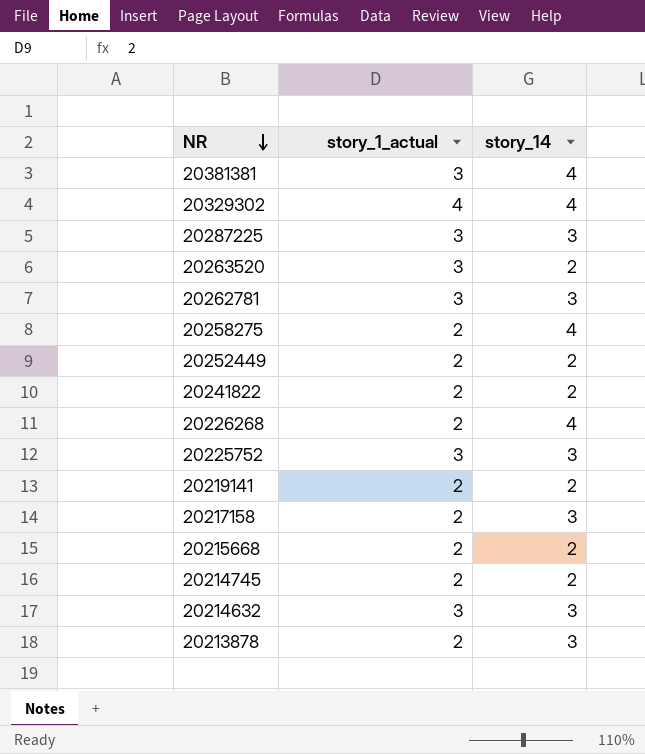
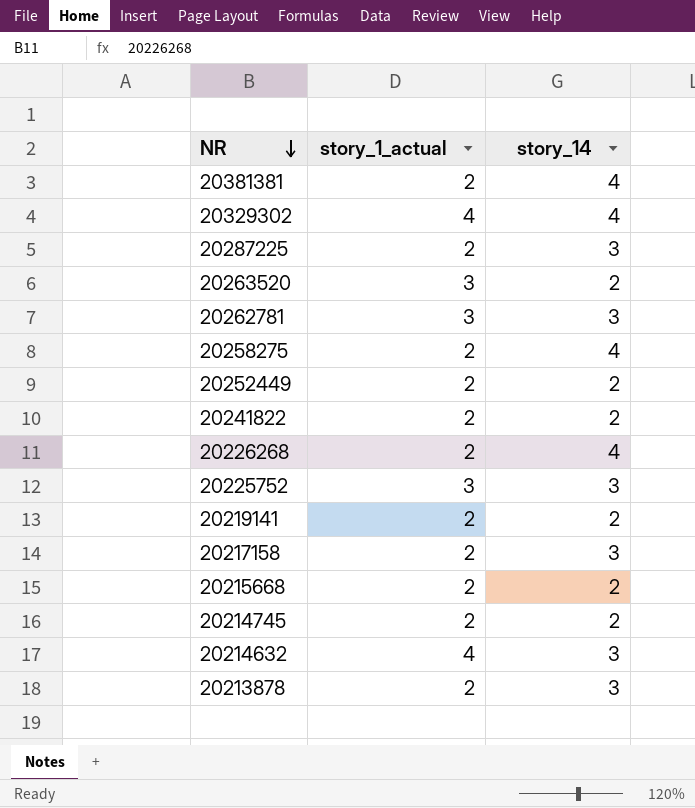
20381381 | story_1_actual: 3 -> 2
20287225 | story_1_actual: 3 -> 2
20214632 | story_1_actual: 3 -> 4

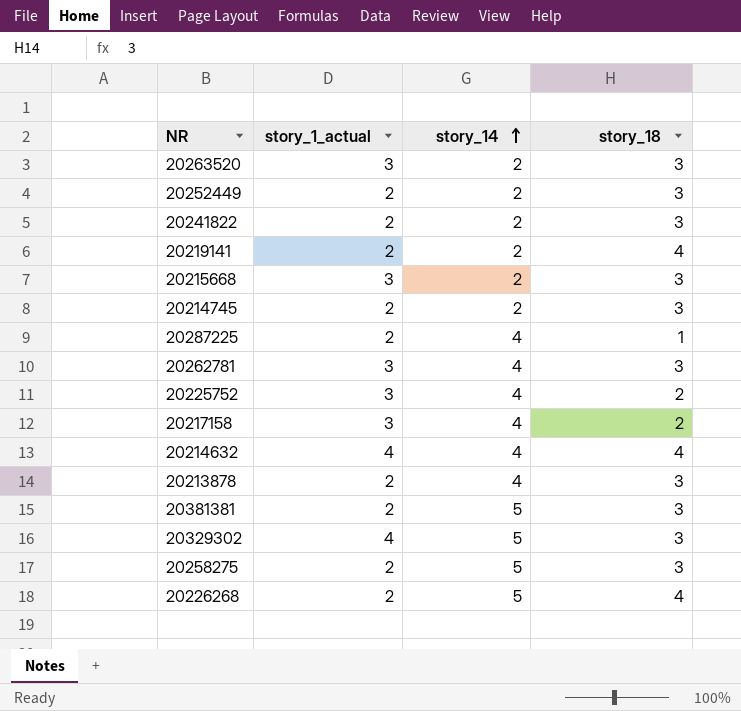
row order: NR descending -> story_14 ascending
column story_18 | position: none -> 4
20215668 | story_1_actual: 2 -> 3
20287225 | story_14: 3 -> 4
20262781 | story_14: 3 -> 4
20225752 | story_14: 3 -> 4
20217158 | story_1_actual: 2 -> 3
20217158 | story_14: 3 -> 4
20214632 | story_14: 3 -> 4
20213878 | story_14: 3 -> 4
20381381 | story_14: 4 -> 5
20329302 | story_14: 4 -> 5
20258275 | story_14: 4 -> 5
20226268 | story_14: 4 -> 5

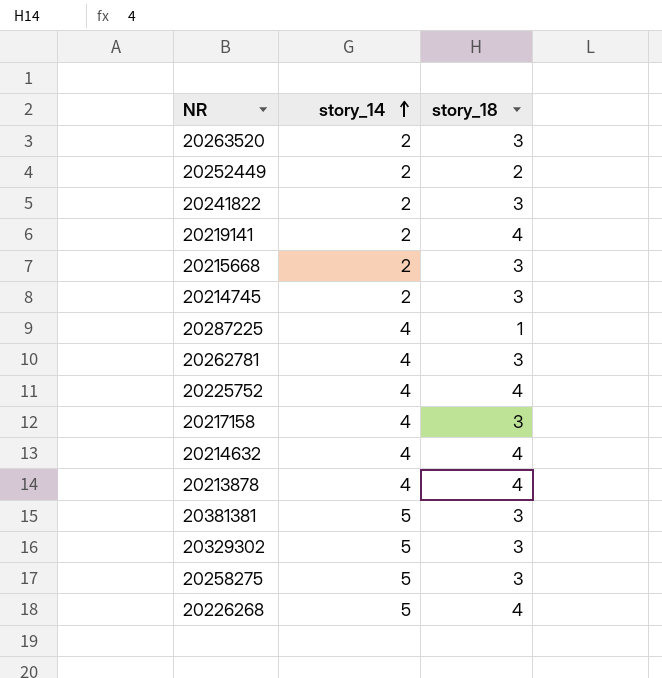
column story_1_actual | position: 2 -> none
20252449 | story_18: 3 -> 2
20225752 | story_18: 2 -> 4
20217158 | story_18: 2 -> 3
20213878 | story_18: 3 -> 4

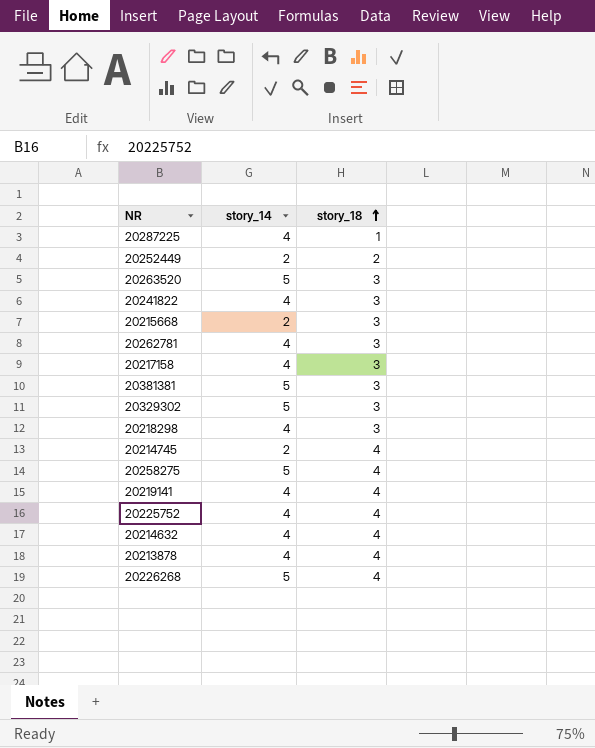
row order: story_14 ascending -> story_18 ascending
20263520 | story_14: 2 -> 5
20241822 | story_14: 2 -> 4
row 20218298: none -> 4 | 3
20214745 | story_18: 3 -> 4
20258275 | story_18: 3 -> 4
20219141 | story_14: 2 -> 4

